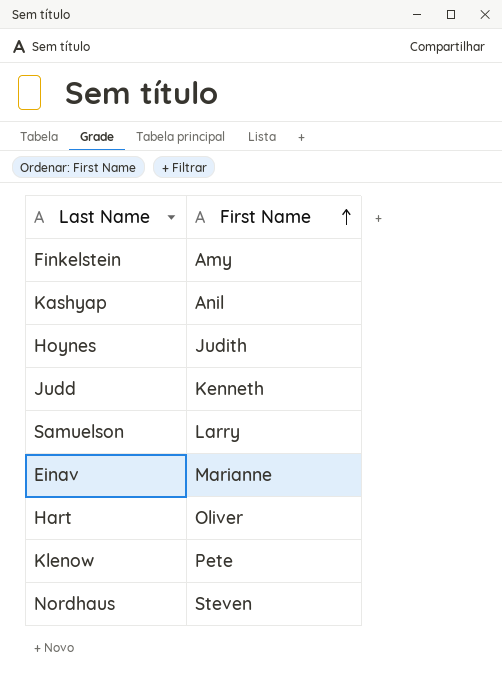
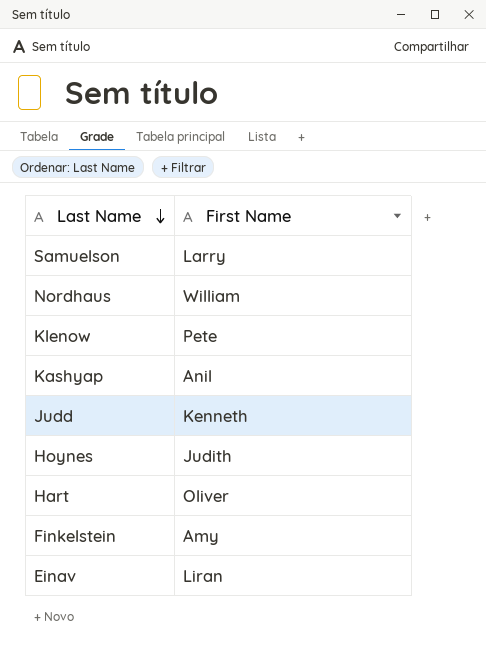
row order: First Name ascending -> Last Name descending
Nordhaus | First Name: Steven -> William
Einav | First Name: Marianne -> Liran

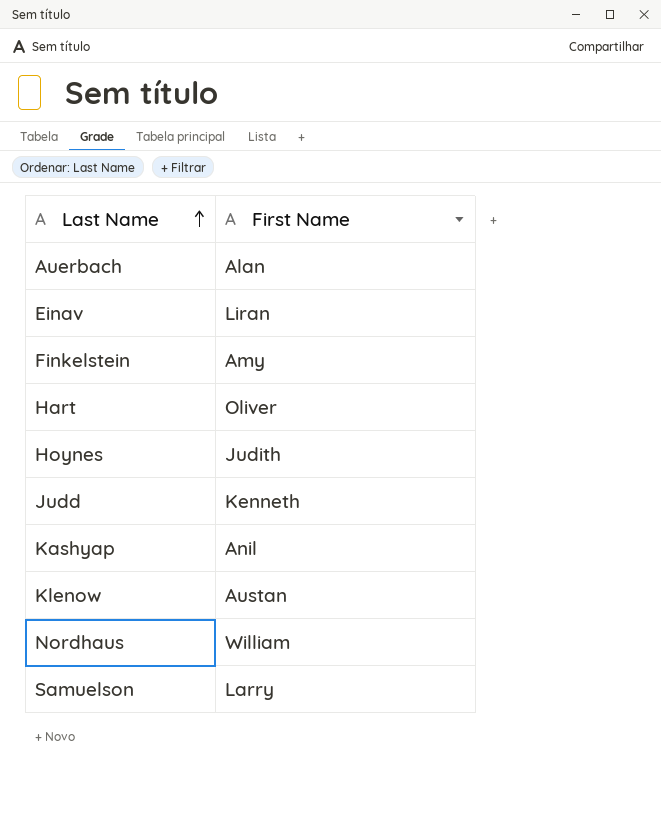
row order: Last Name descending -> Last Name ascending
row Auerbach: none -> Alan
Klenow | First Name: Pete -> Austan

